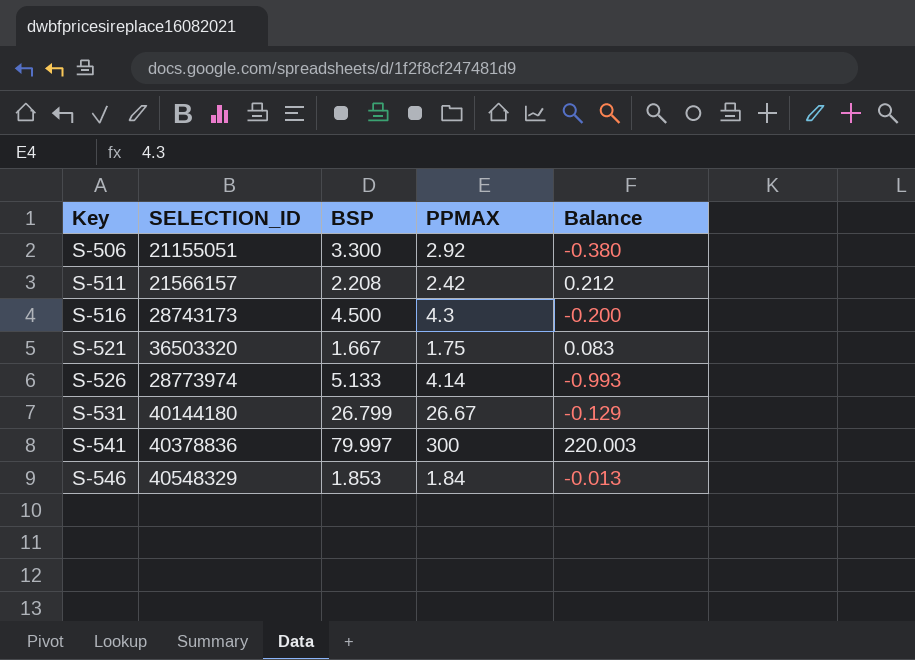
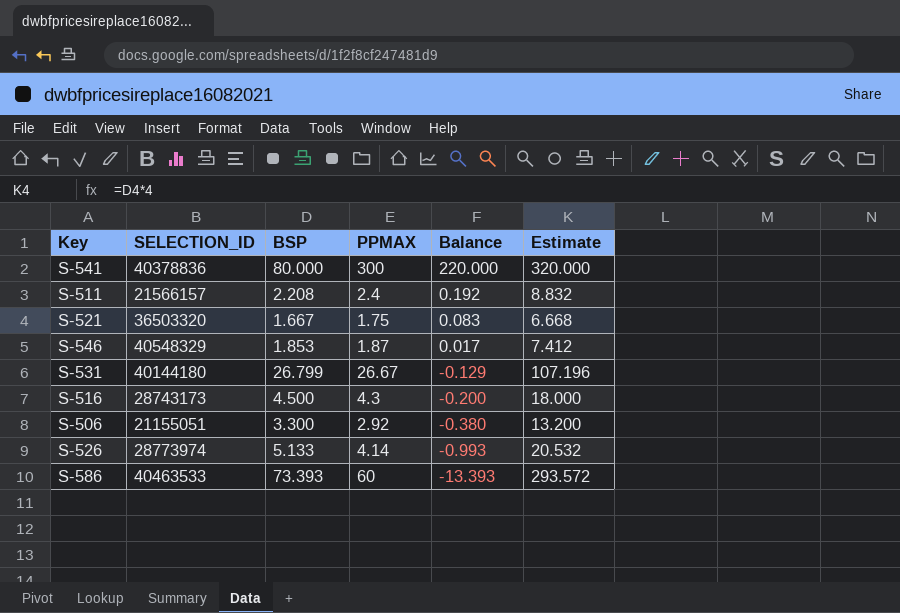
row order: Key ascending -> Balance descending
column Estimate | formula: none -> [BSP] * 4
S-541 | BSP: 79.997 -> 80.000
S-541 | Balance: 220.003 -> 220.000
S-511 | PPMAX: 2.42 -> 2.4
S-511 | Balance: 0.212 -> 0.192
S-546 | PPMAX: 1.84 -> 1.87
S-546 | Balance: -0.013 -> 0.017
row S-586: none -> 40463533 | 73.393 | 60 | -13.393 | 293.572

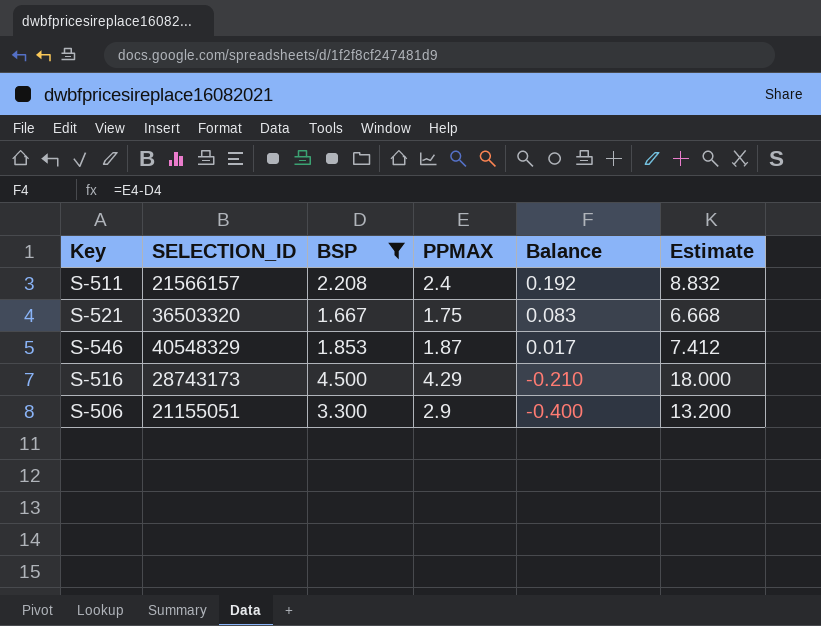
filter: none -> BSP <= 4.500
S-516 | PPMAX: 4.3 -> 4.29
S-516 | Balance: -0.200 -> -0.210
S-506 | PPMAX: 2.92 -> 2.9
S-506 | Balance: -0.380 -> -0.400

